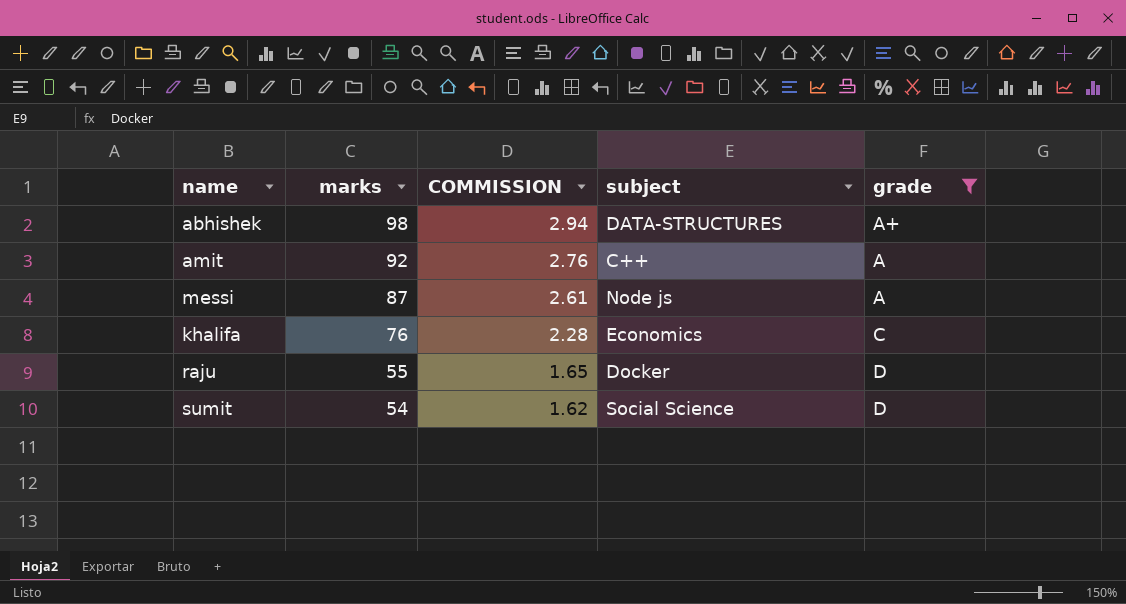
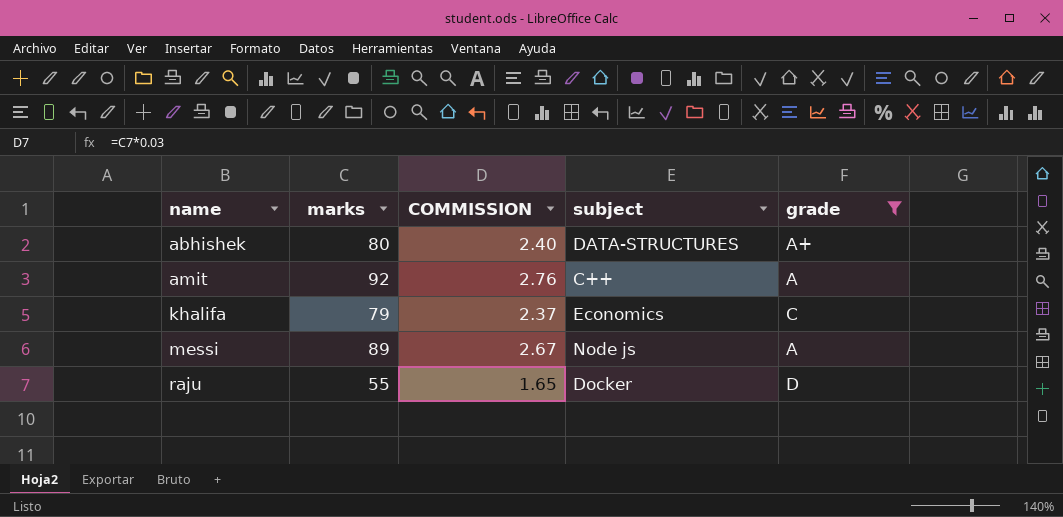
row order: marks descending -> name ascending
row sumit: 54 | 1.62 | Social Science | D -> none
abhishek | marks: 98 -> 80
abhishek | COMMISSION: 2.94 -> 2.40
khalifa | marks: 76 -> 79
khalifa | COMMISSION: 2.28 -> 2.37
messi | marks: 87 -> 89
messi | COMMISSION: 2.61 -> 2.67

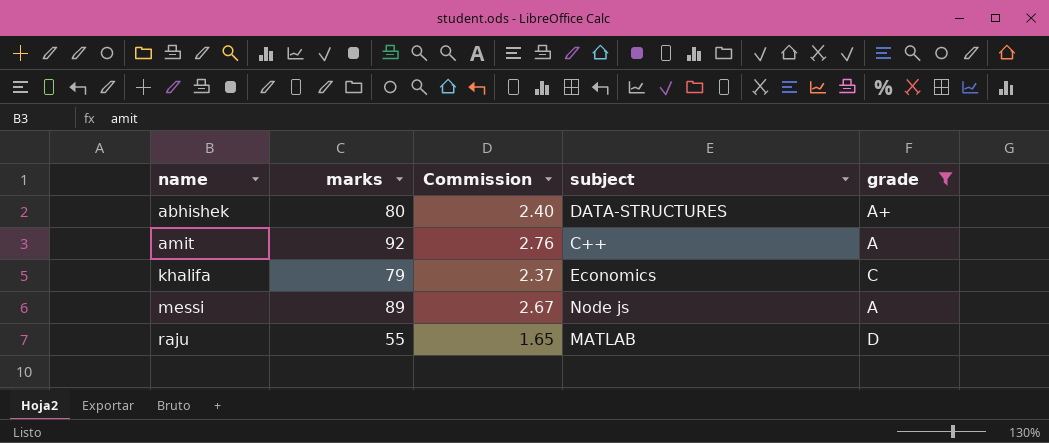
column name: COMMISSION -> Commission
raju | subject: Docker -> MATLAB

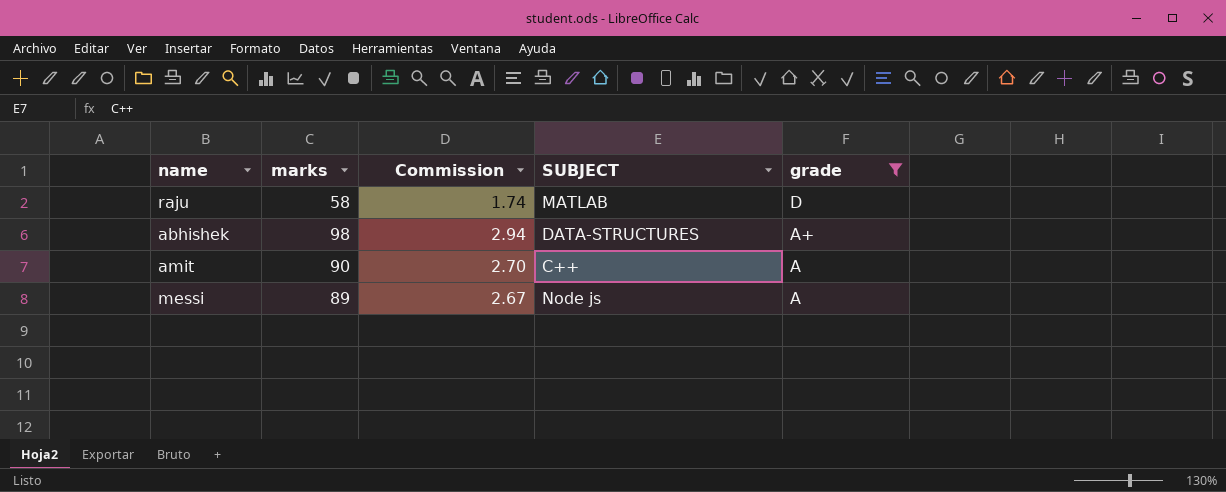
row order: name ascending -> grade descending
column name: subject -> SUBJECT
row khalifa: 79 | 2.37 | Economics | C -> none
raju | marks: 55 -> 58
raju | Commission: 1.65 -> 1.74
abhishek | marks: 80 -> 98
abhishek | Commission: 2.40 -> 2.94
amit | marks: 92 -> 90
amit | Commission: 2.76 -> 2.70

